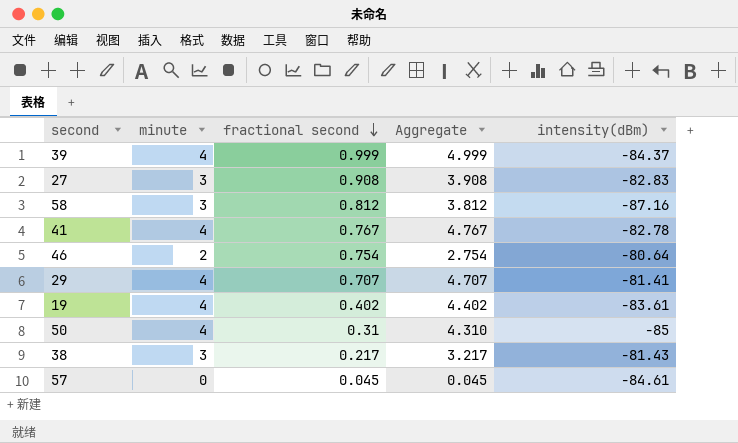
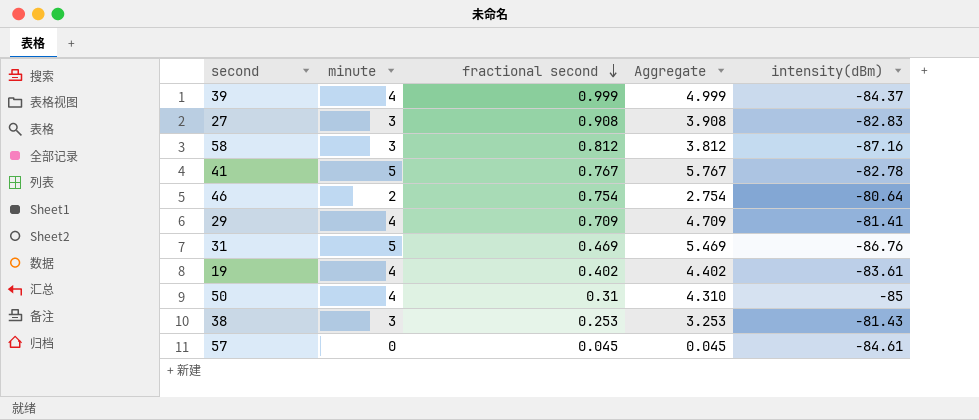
41 | minute: 4 -> 5
41 | Aggregate: 4.767 -> 5.767
29 | fractional second: 0.707 -> 0.709
29 | Aggregate: 4.707 -> 4.709
row 31: none -> 5 | 0.469 | 5.469 | -86.76
38 | fractional second: 0.217 -> 0.253
38 | Aggregate: 3.217 -> 3.253

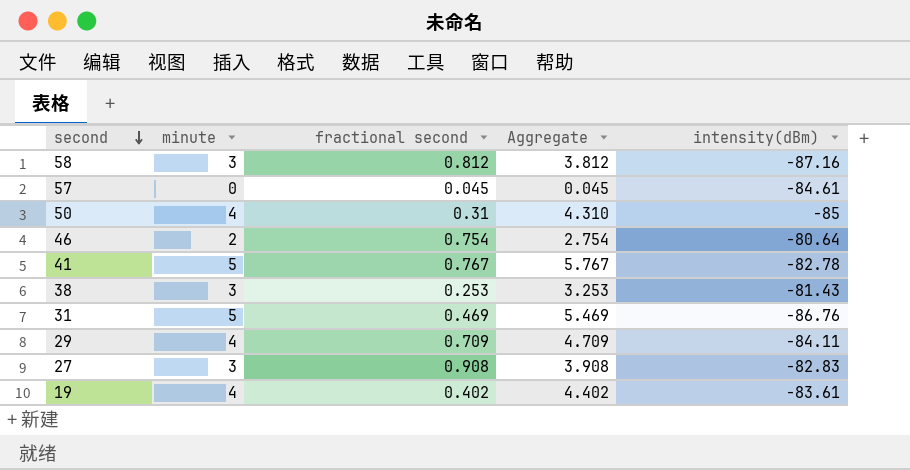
row order: fractional second descending -> second descending
row 39: 4 | 0.999 | 4.999 | -84.37 -> none
29 | intensity(dBm): -81.41 -> -84.11

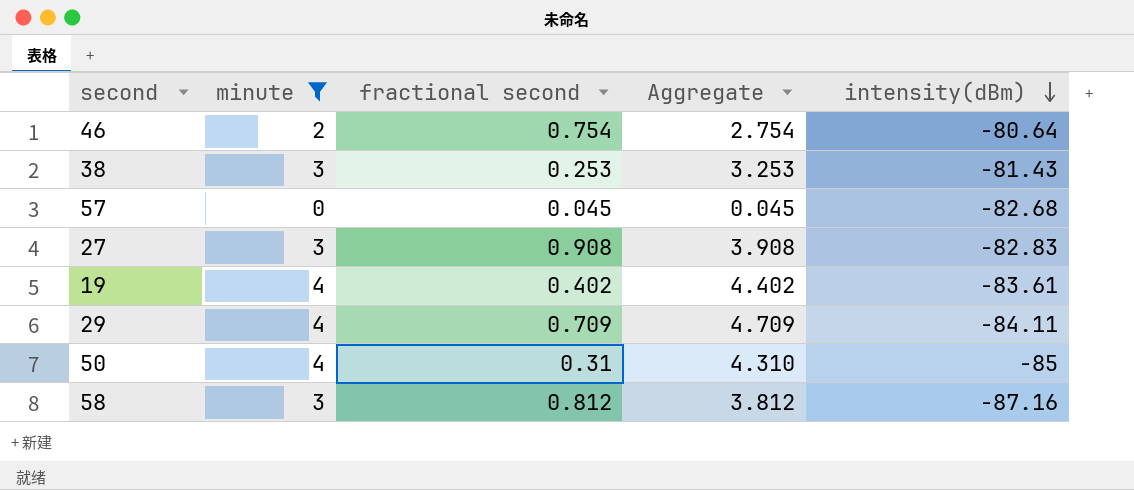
filter: none -> minute != 5
row order: second descending -> intensity(dBm) descending
57 | intensity(dBm): -84.61 -> -82.68

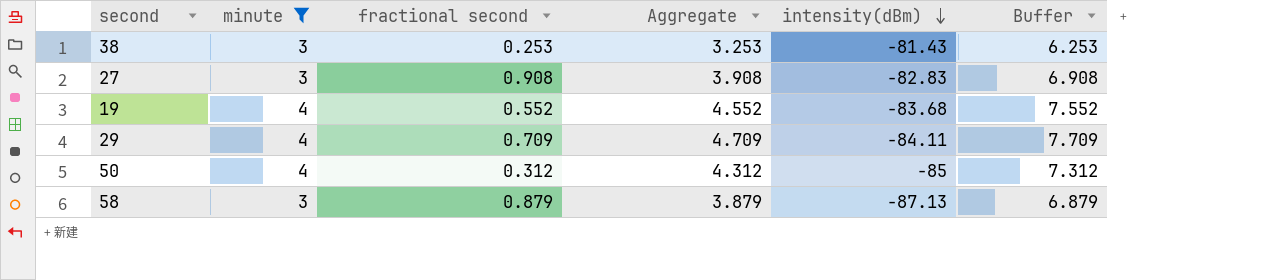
column Buffer | formula: none -> [Aggregate] + 3
row 46: 2 | 0.754 | 2.754 | -80.64 -> none
row 57: 0 | 0.045 | 0.045 | -82.68 -> none
19 | fractional second: 0.402 -> 0.552
19 | Aggregate: 4.402 -> 4.552
19 | intensity(dBm): -83.61 -> -83.68
50 | fractional second: 0.31 -> 0.312
50 | Aggregate: 4.310 -> 4.312
58 | fractional second: 0.812 -> 0.879
58 | Aggregate: 3.812 -> 3.879
58 | intensity(dBm): -87.16 -> -87.13

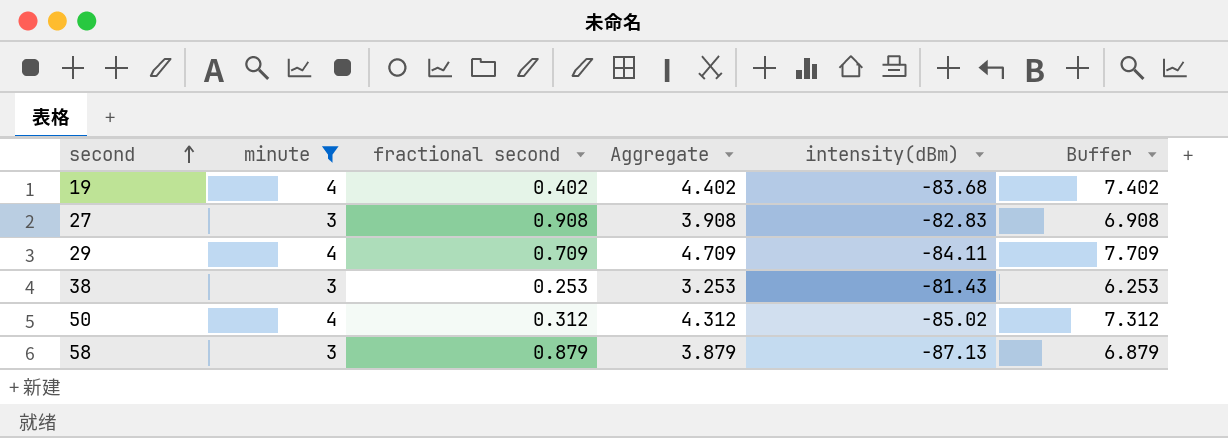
row order: intensity(dBm) descending -> second ascending
19 | fractional second: 0.552 -> 0.402
19 | Aggregate: 4.552 -> 4.402
19 | Buffer: 7.552 -> 7.402
50 | intensity(dBm): -85 -> -85.02

